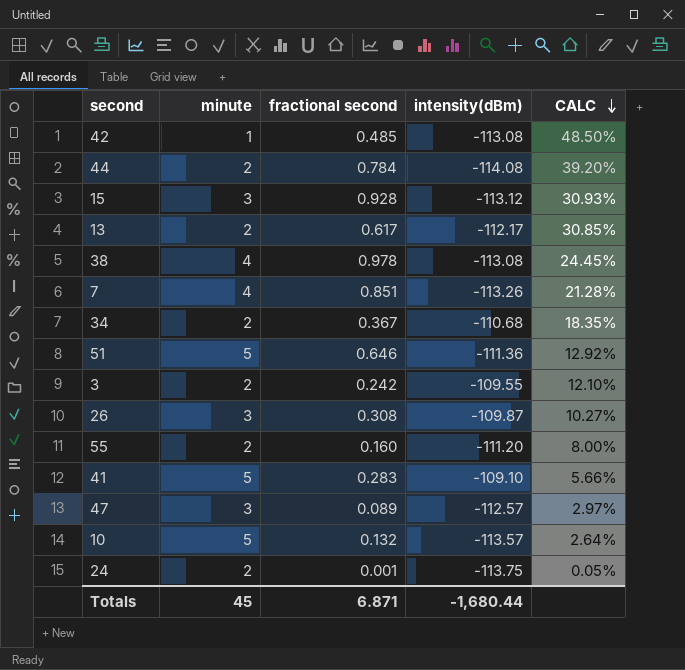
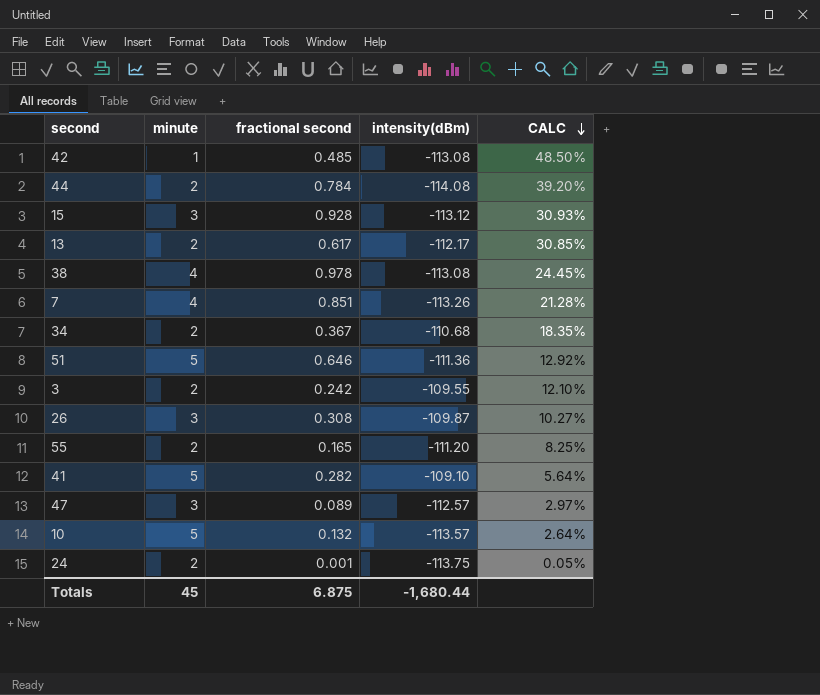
55 | fractional second: 0.160 -> 0.165
55 | CALC: 8.00% -> 8.25%
41 | fractional second: 0.283 -> 0.282
41 | CALC: 5.66% -> 5.64%
Totals | fractional second: 6.871 -> 6.875

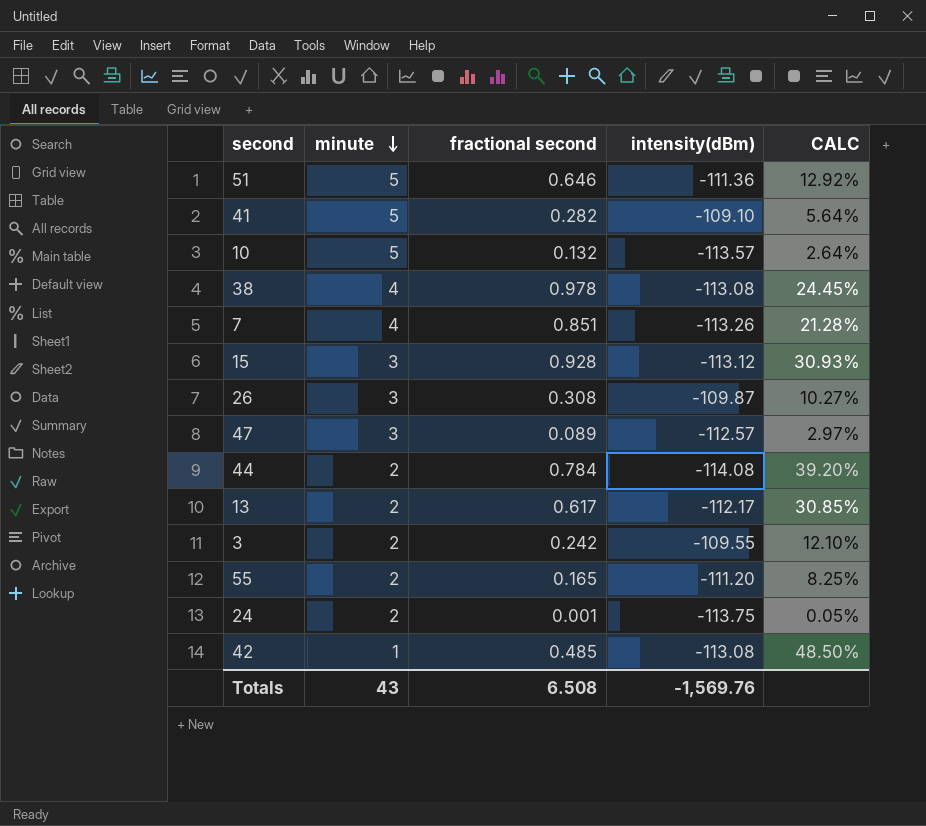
row order: CALC descending -> minute descending
row 34: 2 | 0.367 | -110.68 | 18.35% -> none
Totals | minute: 45 -> 43
Totals | fractional second: 6.875 -> 6.508
Totals | intensity(dBm): -1,680.44 -> -1,569.76

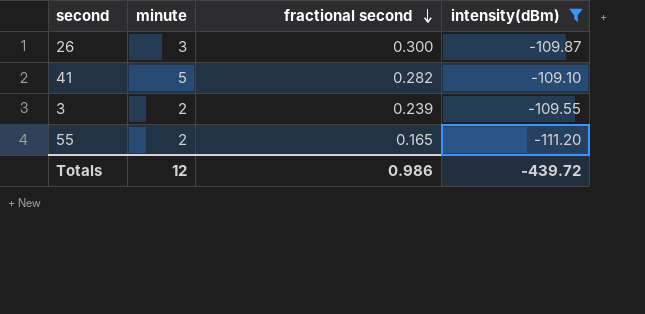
filter: none -> intensity(dBm) >= -111.20
row order: minute descending -> fractional second descending
column CALC | formula: [fractional second] / [minute] -> none
26 | fractional second: 0.308 -> 0.300
3 | fractional second: 0.242 -> 0.239
Totals | minute: 43 -> 12
Totals | fractional second: 6.508 -> 0.986
Totals | intensity(dBm): -1,569.76 -> -439.72

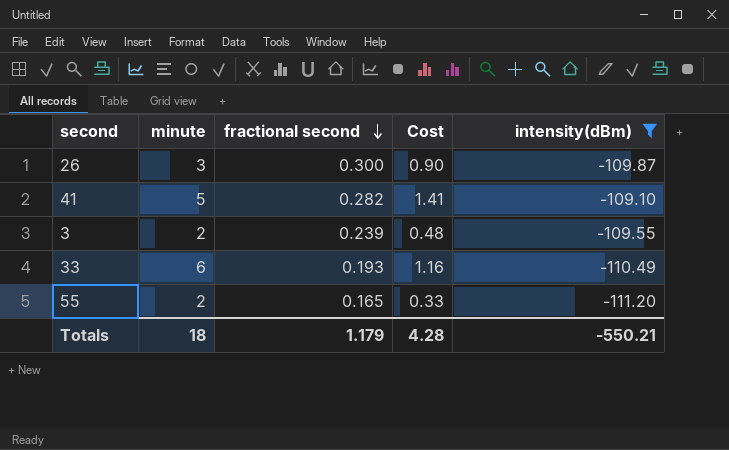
column Cost | formula: none -> [minute] * [fractional second]
row 33: none -> 6 | 0.193 | 1.16 | -110.49
Totals | minute: 12 -> 18
Totals | fractional second: 0.986 -> 1.179
Totals | intensity(dBm): -439.72 -> -550.21

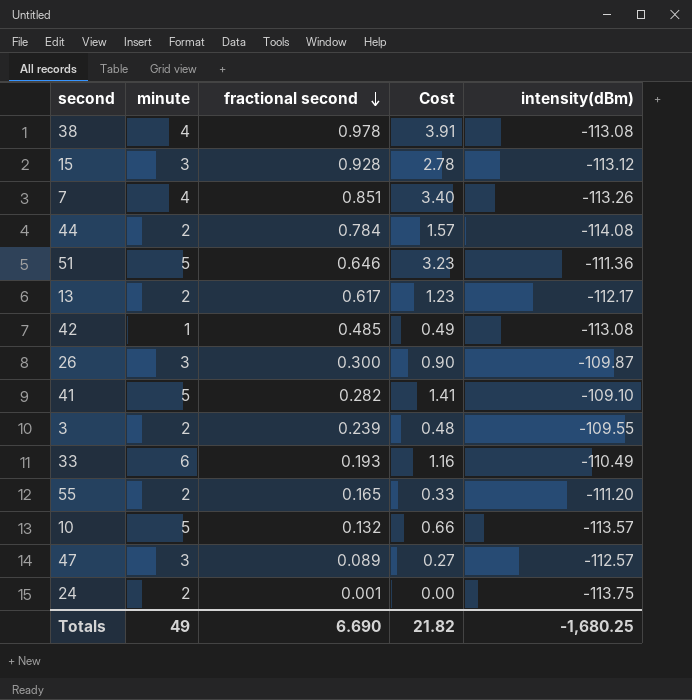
filter: intensity(dBm) >= -111.20 -> none
Totals | minute: 18 -> 49
Totals | fractional second: 1.179 -> 6.690
Totals | Cost: 4.28 -> 21.82
Totals | intensity(dBm): -550.21 -> -1,680.25

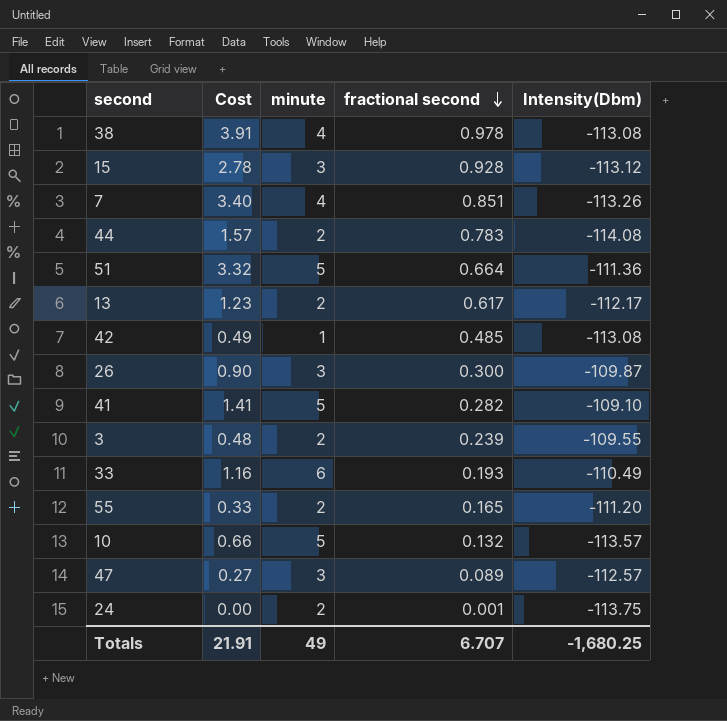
column Cost | position: 4 -> 2
column name: intensity(dBm) -> Intensity(Dbm)
44 | fractional second: 0.784 -> 0.783
51 | Cost: 3.23 -> 3.32
51 | fractional second: 0.646 -> 0.664
Totals | Cost: 21.82 -> 21.91
Totals | fractional second: 6.690 -> 6.707

